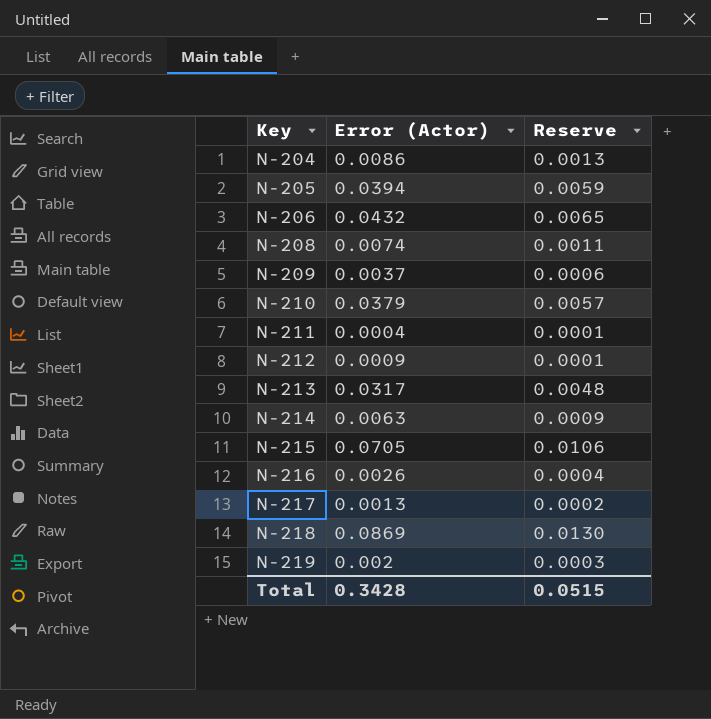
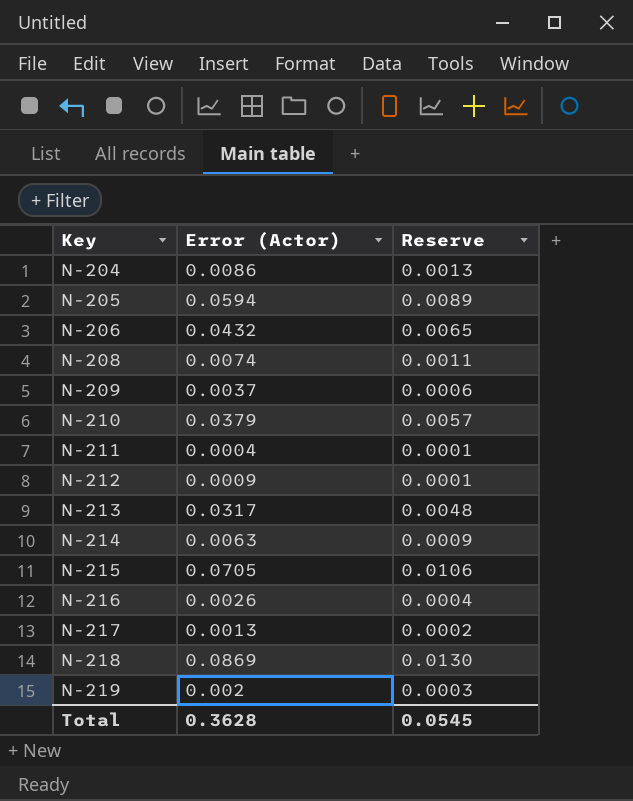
N-205 | Error (Actor): 0.0394 -> 0.0594
N-205 | Reserve: 0.0059 -> 0.0089
Total | Error (Actor): 0.3428 -> 0.3628
Total | Reserve: 0.0515 -> 0.0545

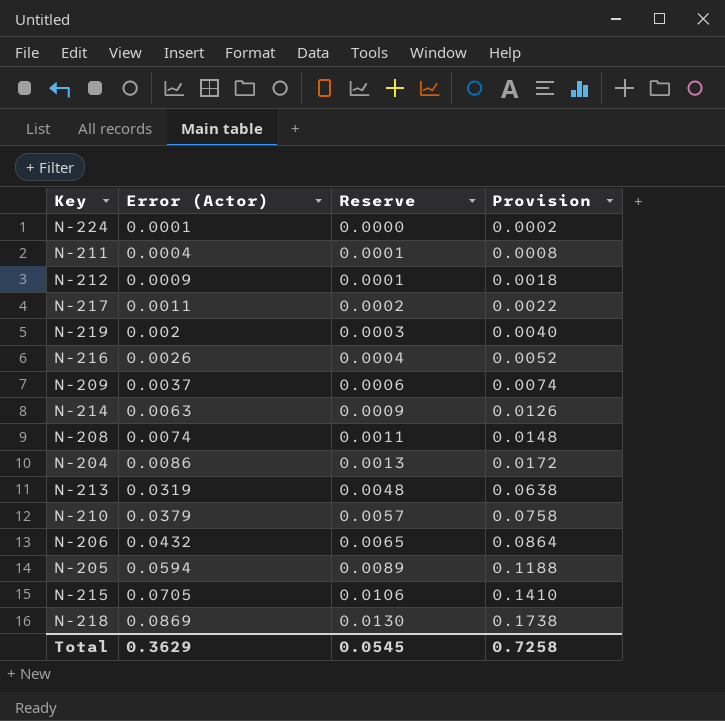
row order: Key ascending -> Error (Actor) ascending
column Provision | formula: none -> [Error (Actor)] * 2
row N-224: none -> 0.0001 | 0.0000 | 0.0002
N-217 | Error (Actor): 0.0013 -> 0.0011
N-213 | Error (Actor): 0.0317 -> 0.0319
Total | Error (Actor): 0.3628 -> 0.3629

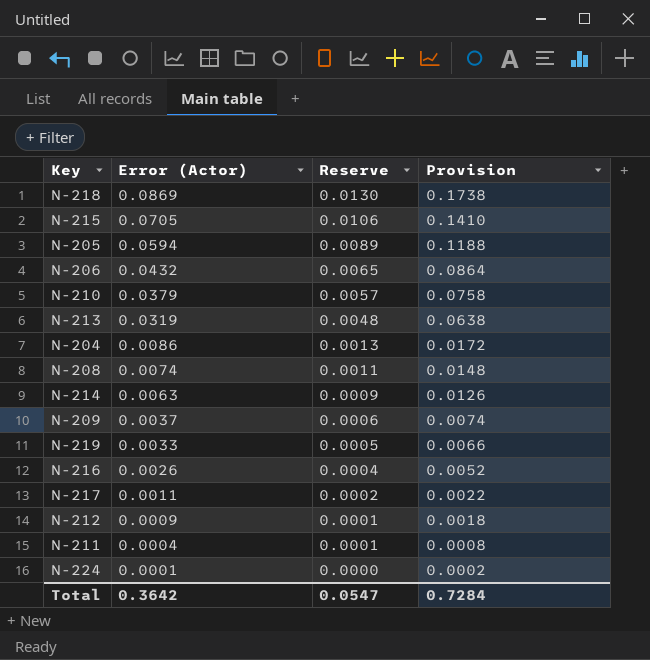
row order: Error (Actor) ascending -> Error (Actor) descending
N-219 | Error (Actor): 0.002 -> 0.0033
N-219 | Reserve: 0.0003 -> 0.0005
N-219 | Provision: 0.0040 -> 0.0066
Total | Error (Actor): 0.3629 -> 0.3642
Total | Reserve: 0.0545 -> 0.0547
Total | Provision: 0.7258 -> 0.7284

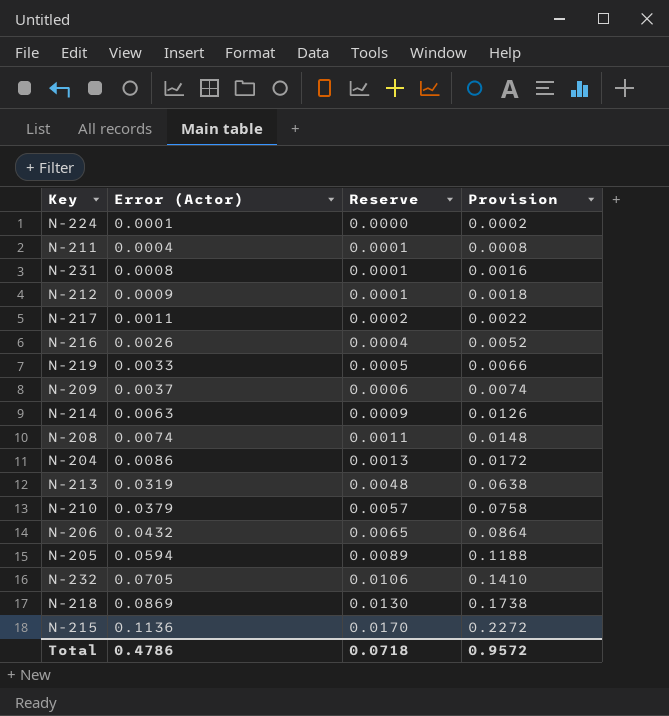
row order: Error (Actor) descending -> Error (Actor) ascending
row N-231: none -> 0.0008 | 0.0001 | 0.0016
row N-232: none -> 0.0705 | 0.0106 | 0.1410
N-215 | Error (Actor): 0.0705 -> 0.1136
N-215 | Reserve: 0.0106 -> 0.0170
N-215 | Provision: 0.1410 -> 0.2272
Total | Error (Actor): 0.3642 -> 0.4786
Total | Reserve: 0.0547 -> 0.0718
Total | Provision: 0.7284 -> 0.9572

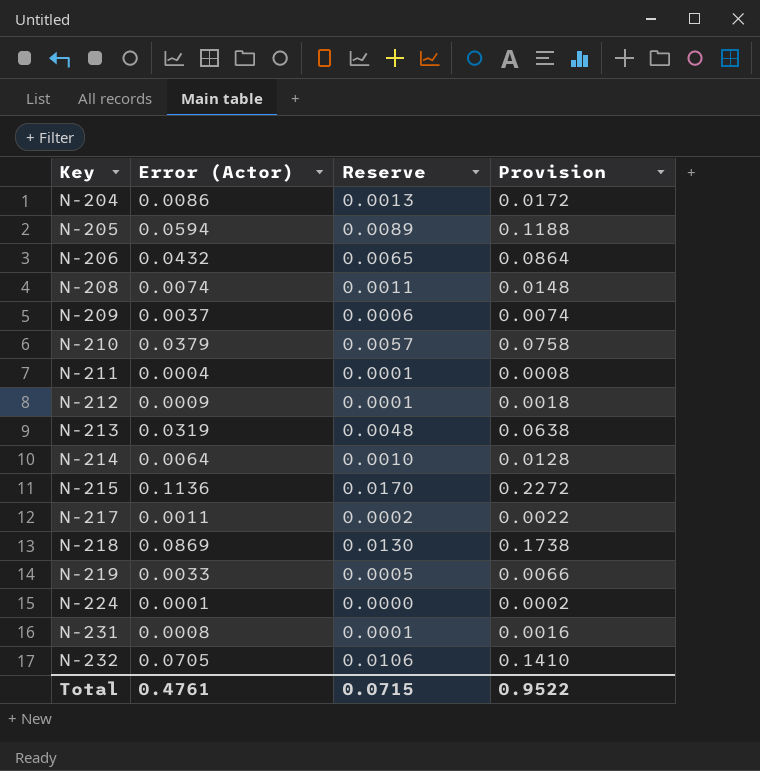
row order: Error (Actor) ascending -> Key ascending
row N-216: 0.0026 | 0.0004 | 0.0052 -> none
N-214 | Error (Actor): 0.0063 -> 0.0064
N-214 | Reserve: 0.0009 -> 0.0010
N-214 | Provision: 0.0126 -> 0.0128
Total | Error (Actor): 0.4786 -> 0.4761
Total | Reserve: 0.0718 -> 0.0715
Total | Provision: 0.9572 -> 0.9522

